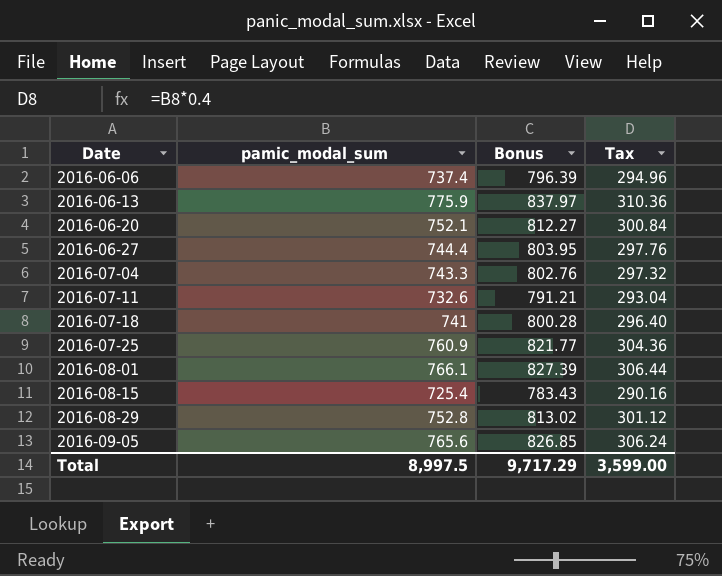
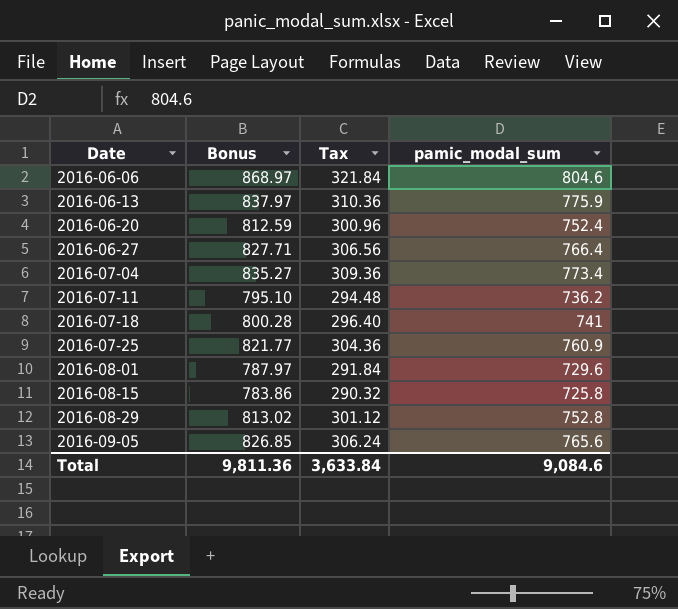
column pamic_modal_sum | position: 2 -> 4
2016-06-06 | Bonus: 796.39 -> 868.97
2016-06-06 | Tax: 294.96 -> 321.84
2016-06-06 | pamic_modal_sum: 737.4 -> 804.6
2016-06-20 | Bonus: 812.27 -> 812.59
2016-06-20 | Tax: 300.84 -> 300.96
2016-06-20 | pamic_modal_sum: 752.1 -> 752.4
2016-06-27 | Bonus: 803.95 -> 827.71
2016-06-27 | Tax: 297.76 -> 306.56
2016-06-27 | pamic_modal_sum: 744.4 -> 766.4
2016-07-04 | Bonus: 802.76 -> 835.27
2016-07-04 | Tax: 297.32 -> 309.36
2016-07-04 | pamic_modal_sum: 743.3 -> 773.4
2016-07-11 | Bonus: 791.21 -> 795.10
2016-07-11 | Tax: 293.04 -> 294.48
2016-07-11 | pamic_modal_sum: 732.6 -> 736.2
2016-08-01 | Bonus: 827.39 -> 787.97
2016-08-01 | Tax: 306.44 -> 291.84
2016-08-01 | pamic_modal_sum: 766.1 -> 729.6
2016-08-15 | Bonus: 783.43 -> 783.86
2016-08-15 | Tax: 290.16 -> 290.32
2016-08-15 | pamic_modal_sum: 725.4 -> 725.8
Total | Bonus: 9,717.29 -> 9,811.36
Total | Tax: 3,599.00 -> 3,633.84
Total | pamic_modal_sum: 8,997.5 -> 9,084.6

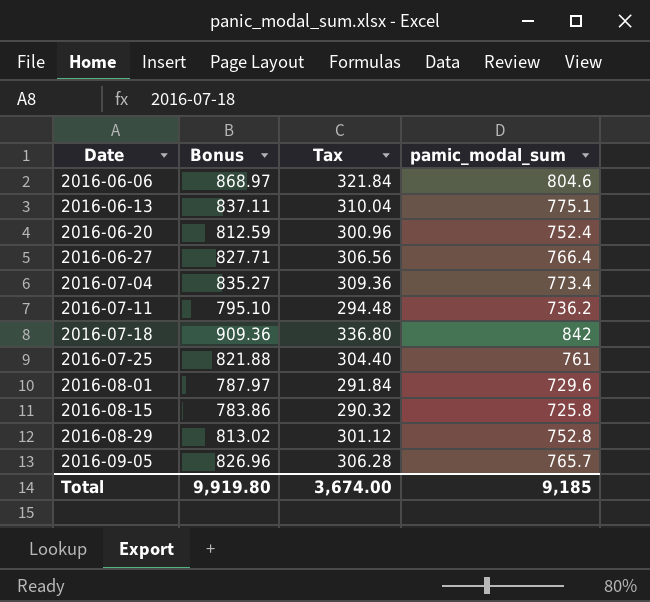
2016-06-13 | Bonus: 837.97 -> 837.11
2016-06-13 | Tax: 310.36 -> 310.04
2016-06-13 | pamic_modal_sum: 775.9 -> 775.1
2016-07-18 | Bonus: 800.28 -> 909.36
2016-07-18 | Tax: 296.40 -> 336.80
2016-07-18 | pamic_modal_sum: 741 -> 842
2016-07-25 | Bonus: 821.77 -> 821.88
2016-07-25 | Tax: 304.36 -> 304.40
2016-07-25 | pamic_modal_sum: 760.9 -> 761
2016-09-05 | Bonus: 826.85 -> 826.96
2016-09-05 | Tax: 306.24 -> 306.28
2016-09-05 | pamic_modal_sum: 765.6 -> 765.7
Total | Bonus: 9,811.36 -> 9,919.80
Total | Tax: 3,633.84 -> 3,674.00
Total | pamic_modal_sum: 9,084.6 -> 9,185

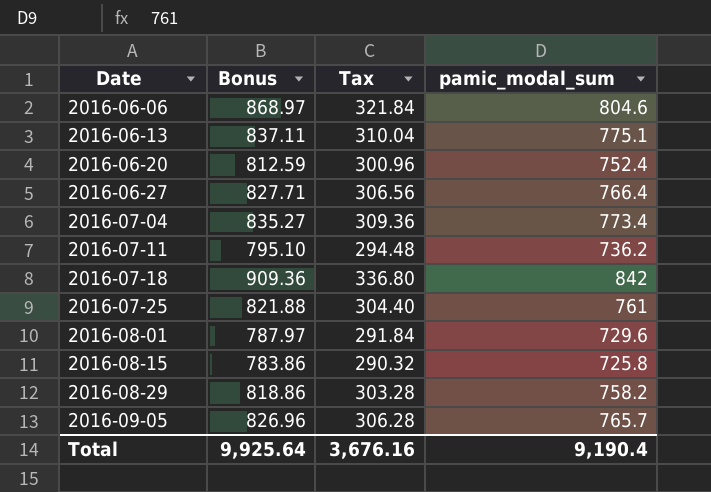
2016-08-29 | Bonus: 813.02 -> 818.86
2016-08-29 | Tax: 301.12 -> 303.28
2016-08-29 | pamic_modal_sum: 752.8 -> 758.2
Total | Bonus: 9,919.80 -> 9,925.64
Total | Tax: 3,674.00 -> 3,676.16
Total | pamic_modal_sum: 9,185 -> 9,190.4

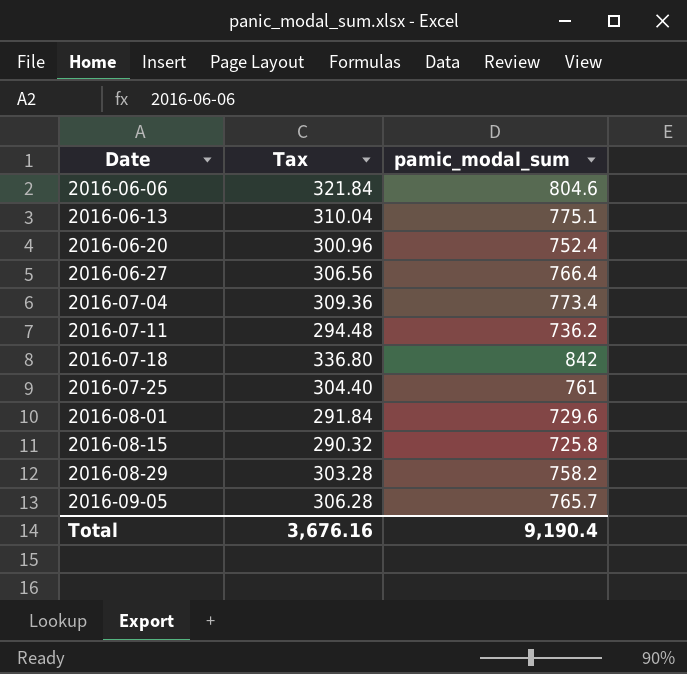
column Bonus | formula: [pamic_modal_sum] * 1.08 -> none

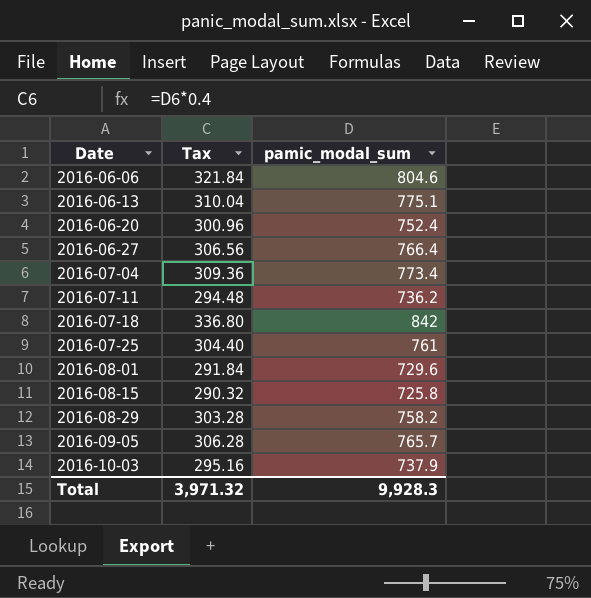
row 2016-10-03: none -> 295.16 | 737.9
Total | Tax: 3,676.16 -> 3,971.32
Total | pamic_modal_sum: 9,190.4 -> 9,928.3

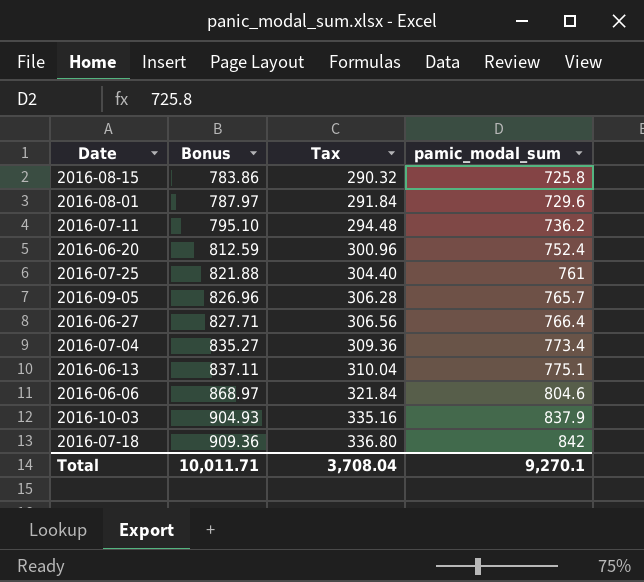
row order: Date ascending -> Bonus ascending
column Bonus | formula: none -> [pamic_modal_sum] * 1.08
row 2016-08-29: 303.28 | 758.2 -> none
2016-10-03 | Tax: 295.16 -> 335.16
2016-10-03 | pamic_modal_sum: 737.9 -> 837.9
Total | Tax: 3,971.32 -> 3,708.04
Total | pamic_modal_sum: 9,928.3 -> 9,270.1

